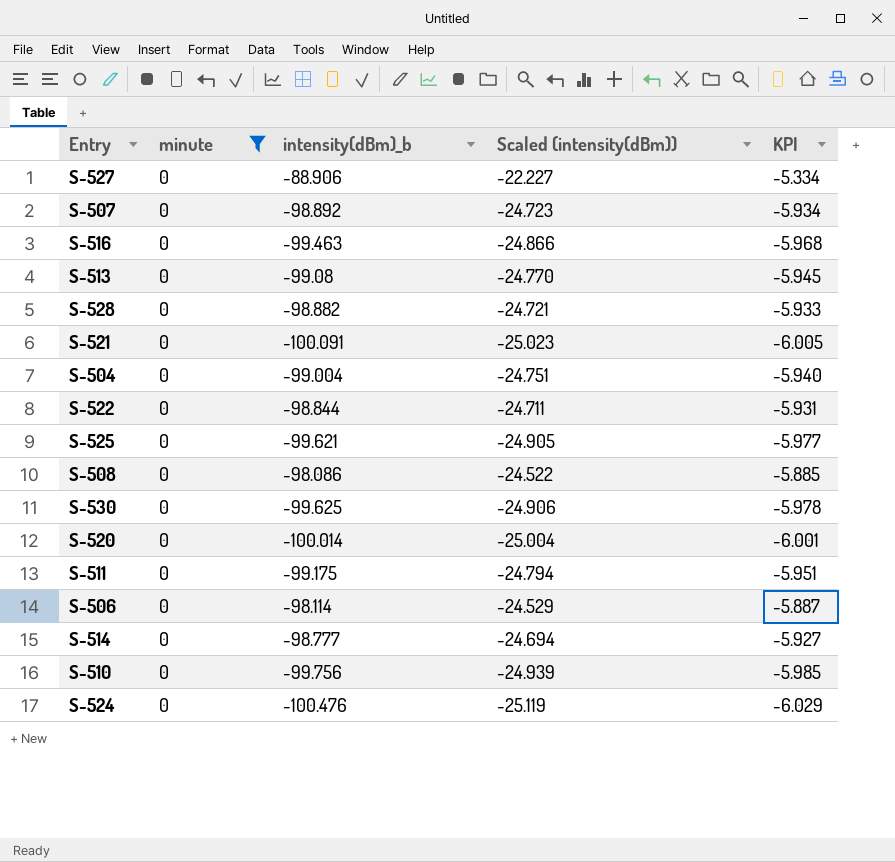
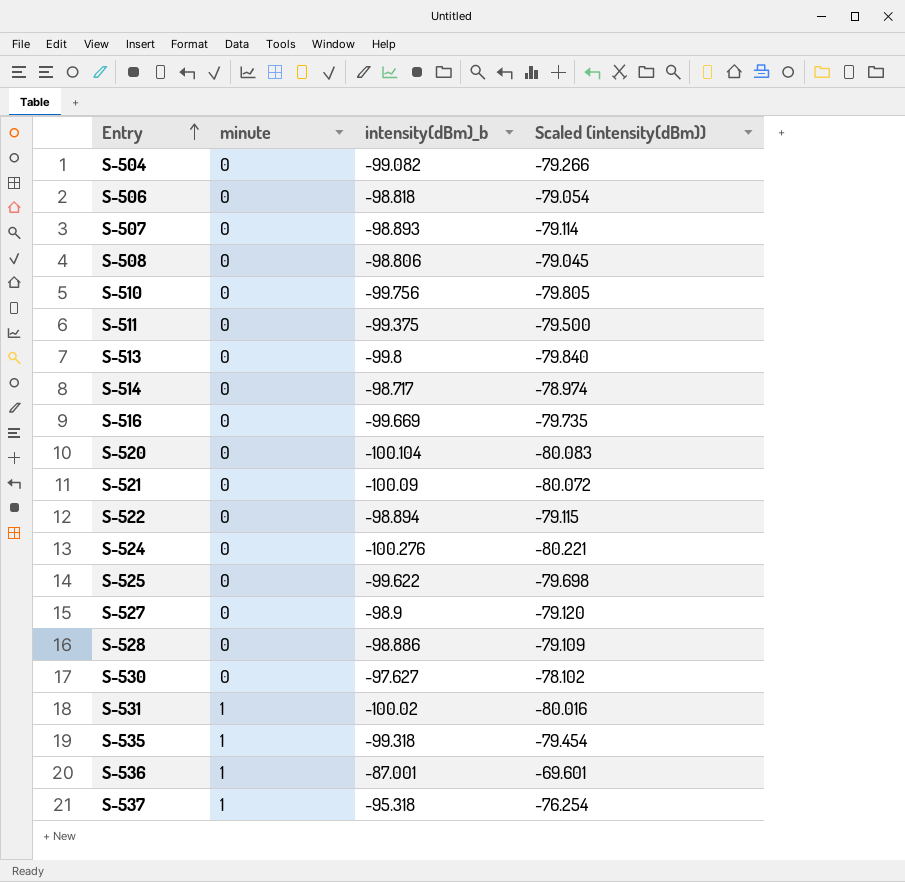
filter: minute = 0 -> none
row order: none -> Entry ascending
column KPI | formula: [intensity(dBm)_b] * 0.06 -> none
column Scaled (intensity(dBm)) | formula: [intensity(dBm)_b] * 0.25 -> [intensity(dBm)_b] * 0.8
S-504 | intensity(dBm)_b: -99.004 -> -99.082
S-506 | intensity(dBm)_b: -98.114 -> -98.818
S-507 | intensity(dBm)_b: -98.892 -> -98.893
S-508 | intensity(dBm)_b: -98.086 -> -98.806
S-511 | intensity(dBm)_b: -99.175 -> -99.375
S-513 | intensity(dBm)_b: -99.08 -> -99.8
S-514 | intensity(dBm)_b: -98.777 -> -98.717
S-516 | intensity(dBm)_b: -99.463 -> -99.669
S-520 | intensity(dBm)_b: -100.014 -> -100.104
S-521 | intensity(dBm)_b: -100.091 -> -100.09
S-522 | intensity(dBm)_b: -98.844 -> -98.894
S-524 | intensity(dBm)_b: -100.476 -> -100.276
S-525 | intensity(dBm)_b: -99.621 -> -99.622
S-527 | intensity(dBm)_b: -88.906 -> -98.9
S-528 | intensity(dBm)_b: -98.882 -> -98.886
S-530 | intensity(dBm)_b: -99.625 -> -97.627

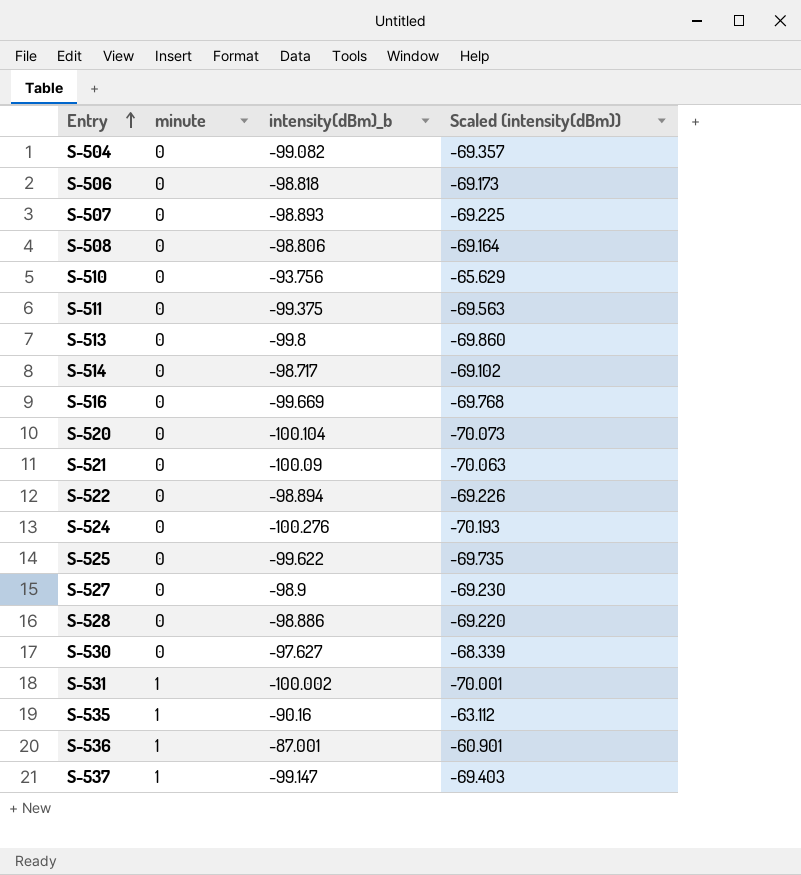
column Scaled (intensity(dBm)) | formula: [intensity(dBm)_b] * 0.8 -> [intensity(dBm)_b] * 0.7
S-510 | intensity(dBm)_b: -99.756 -> -93.756
S-531 | intensity(dBm)_b: -100.02 -> -100.002
S-535 | intensity(dBm)_b: -99.318 -> -90.16
S-537 | intensity(dBm)_b: -95.318 -> -99.147

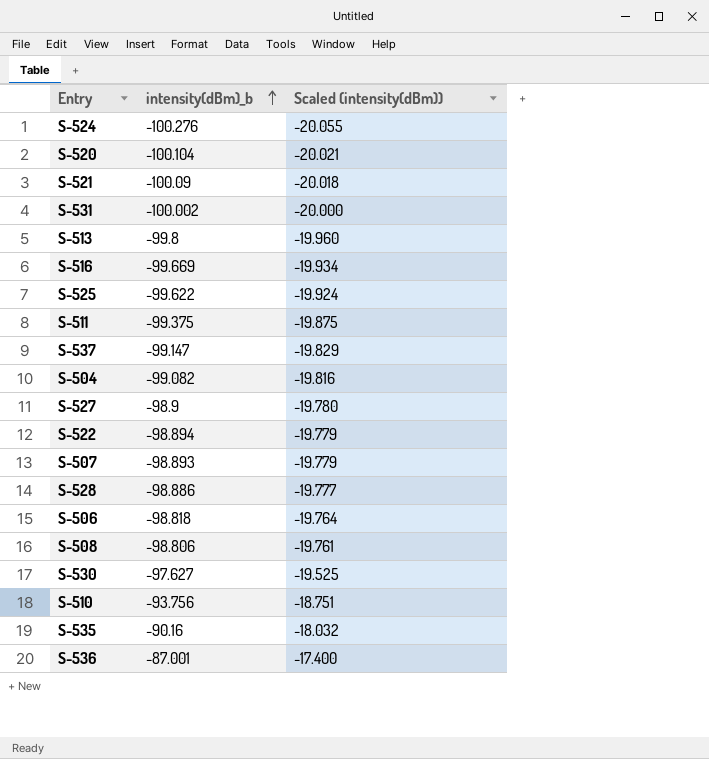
row order: Entry ascending -> intensity(dBm)_b ascending
column minute | position: 2 -> none
column Scaled (intensity(dBm)) | formula: [intensity(dBm)_b] * 0.7 -> [intensity(dBm)_b] * 0.2
row S-514: 0 | -98.717 | -69.102 -> none

